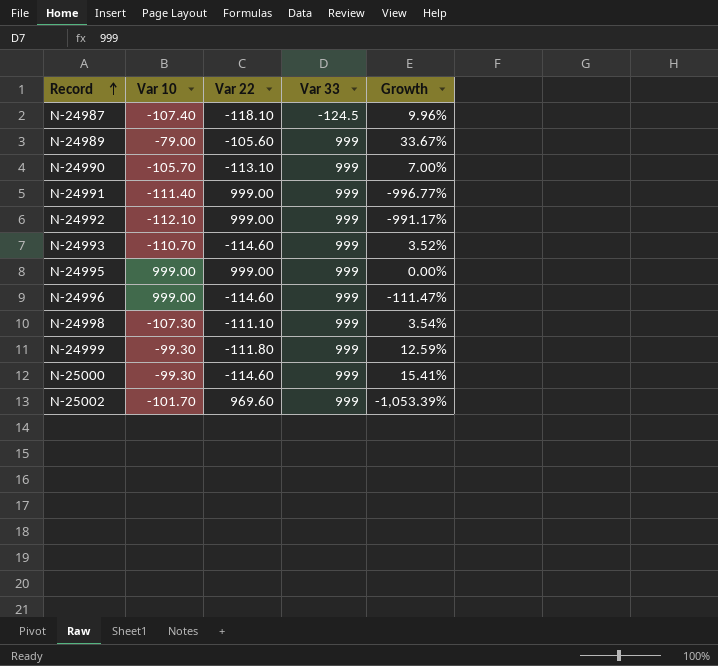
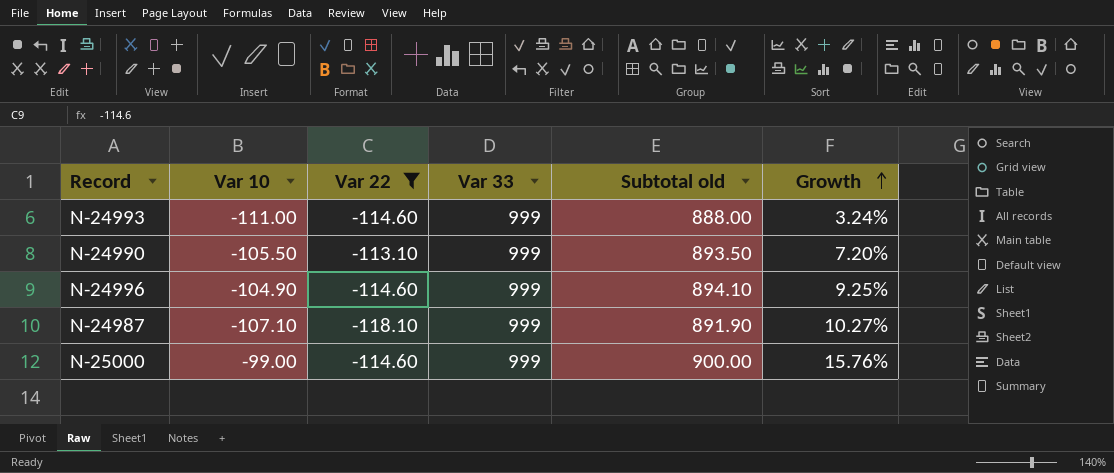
filter: none -> Var 22 <= -113.10
row order: Record ascending -> Growth ascending
column Subtotal old | formula: none -> [Var 10] + [Var 33]
N-24993 | Var 10: -110.70 -> -111.00
N-24993 | Growth: 3.52% -> 3.24%
N-24990 | Var 10: -105.70 -> -105.50
N-24990 | Growth: 7.00% -> 7.20%
N-24996 | Var 10: 999.00 -> -104.90
N-24996 | Growth: -111.47% -> 9.25%
N-24987 | Var 10: -107.40 -> -107.10
N-24987 | Var 33: -124.5 -> 999
N-24987 | Growth: 9.96% -> 10.27%
N-25000 | Var 10: -99.30 -> -99.00
N-25000 | Growth: 15.41% -> 15.76%

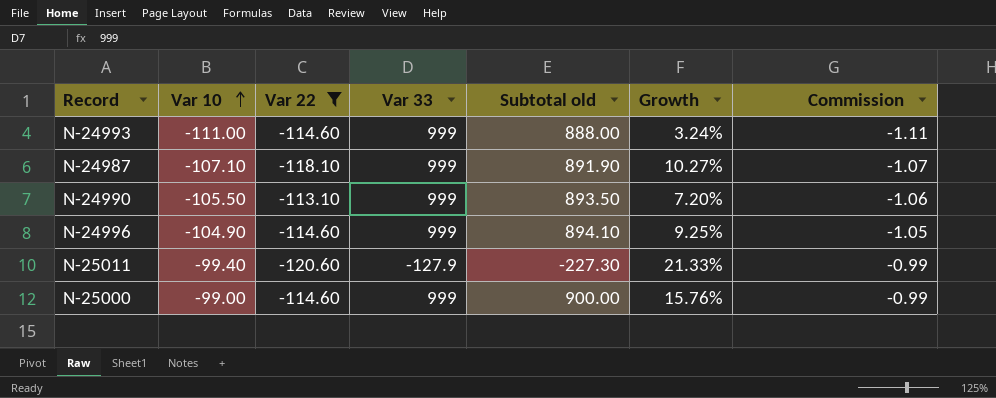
row order: Growth ascending -> Var 10 ascending
column Commission | formula: none -> [Var 10] * 0.01
row N-25011: none -> -99.40 | -120.60 | -127.9 | -227.30 | 21.33% | -0.99

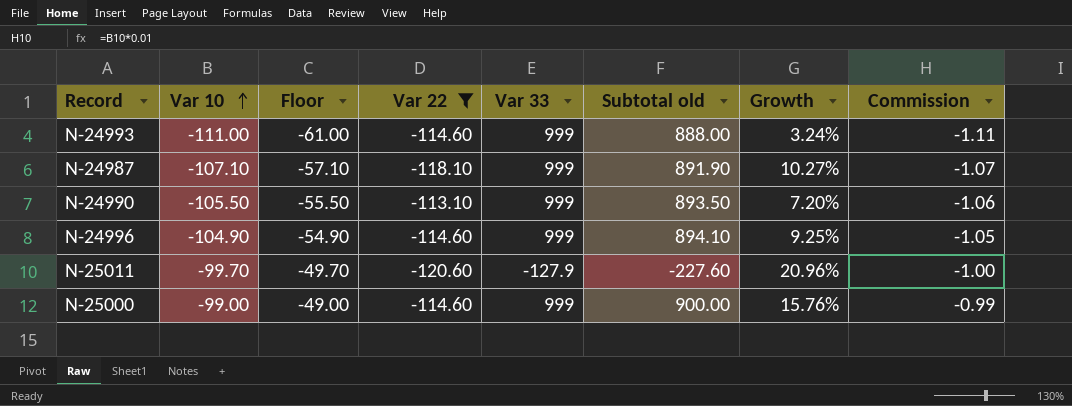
column Floor | formula: none -> [Var 10] + 50
N-25011 | Var 10: -99.40 -> -99.70
N-25011 | Subtotal old: -227.30 -> -227.60
N-25011 | Growth: 21.33% -> 20.96%
N-25011 | Commission: -0.99 -> -1.00

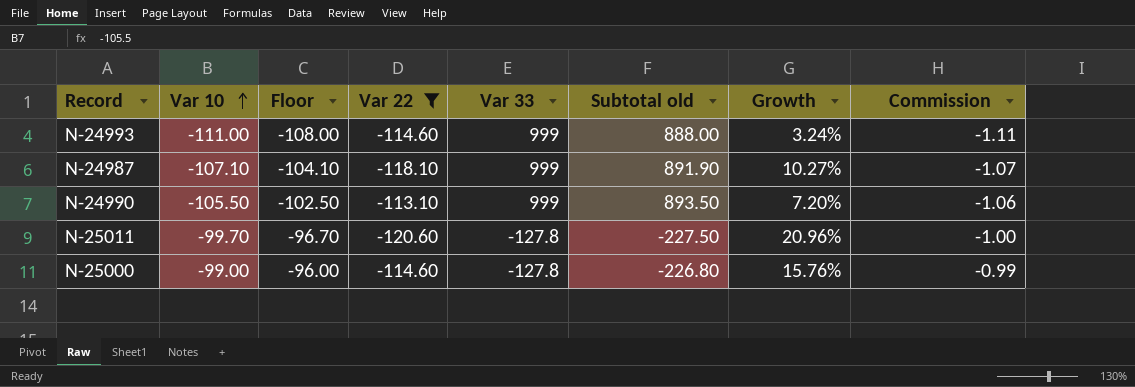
column Floor | formula: [Var 10] + 50 -> [Var 10] + 3
row N-24996: -104.90 | -54.90 | -114.60 | 999 | 894.10 | 9.25% | -1.05 -> none
N-25011 | Var 33: -127.9 -> -127.8
N-25011 | Subtotal old: -227.60 -> -227.50
N-25000 | Var 33: 999 -> -127.8
N-25000 | Subtotal old: 900.00 -> -226.80

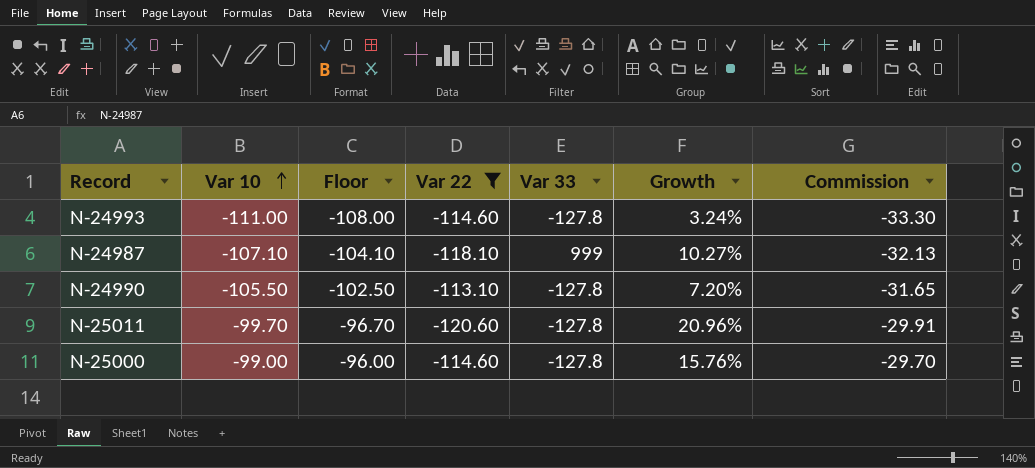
column Subtotal old | formula: [Var 10] + [Var 33] -> none
column Commission | formula: [Var 10] * 0.01 -> [Var 10] * 0.3
N-24993 | Var 33: 999 -> -127.8
N-24990 | Var 33: 999 -> -127.8

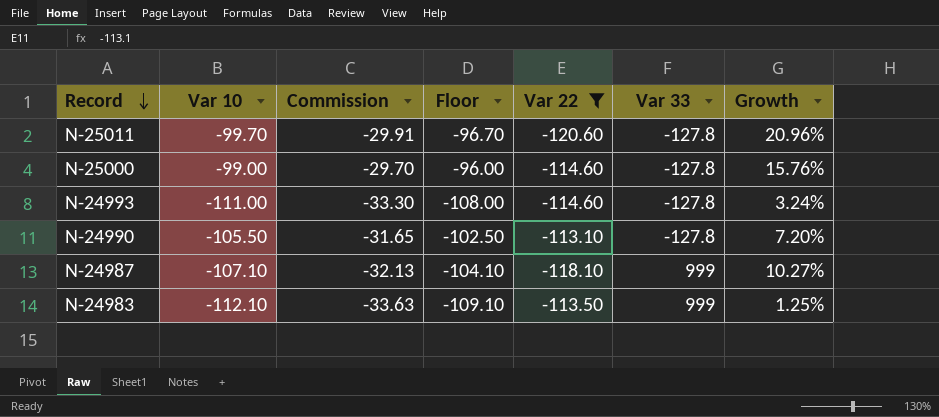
row order: Var 10 ascending -> Record descending
column Commission | position: 7 -> 3
row N-24983: none -> -112.10 | -33.63 | -109.10 | -113.50 | 999 | 1.25%

